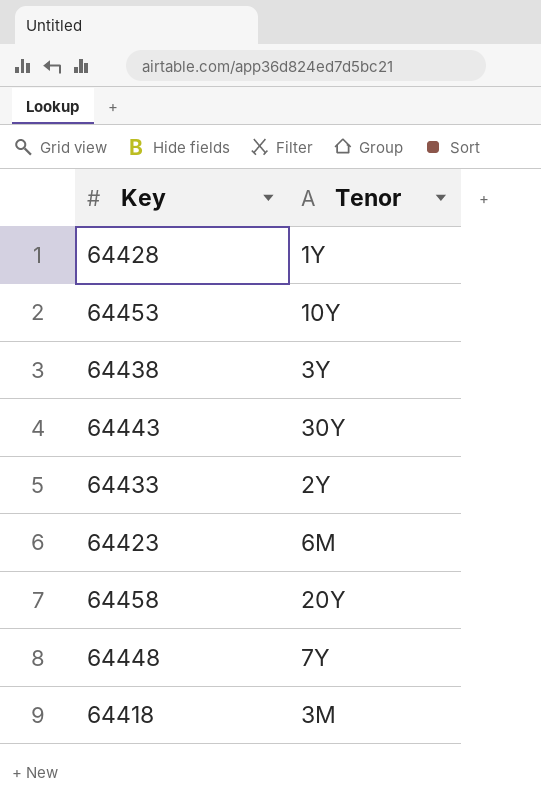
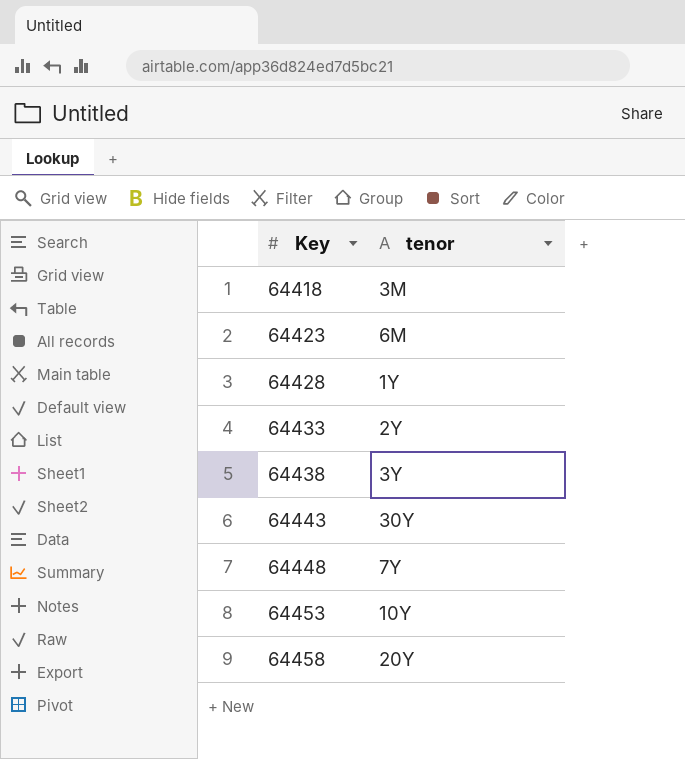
row order: none -> Key ascending
column name: Tenor -> tenor

